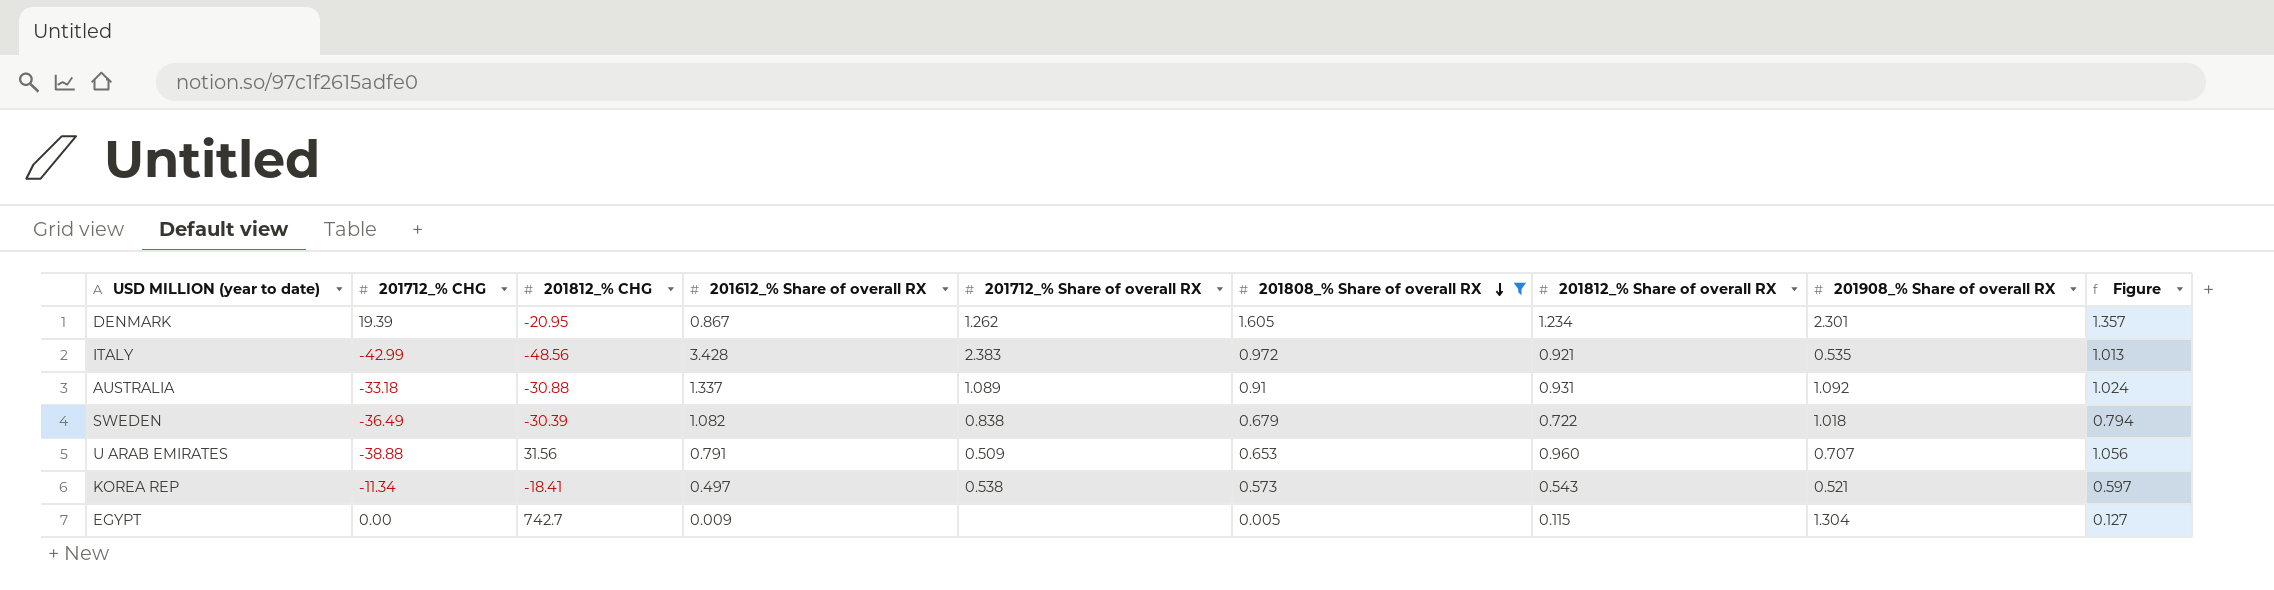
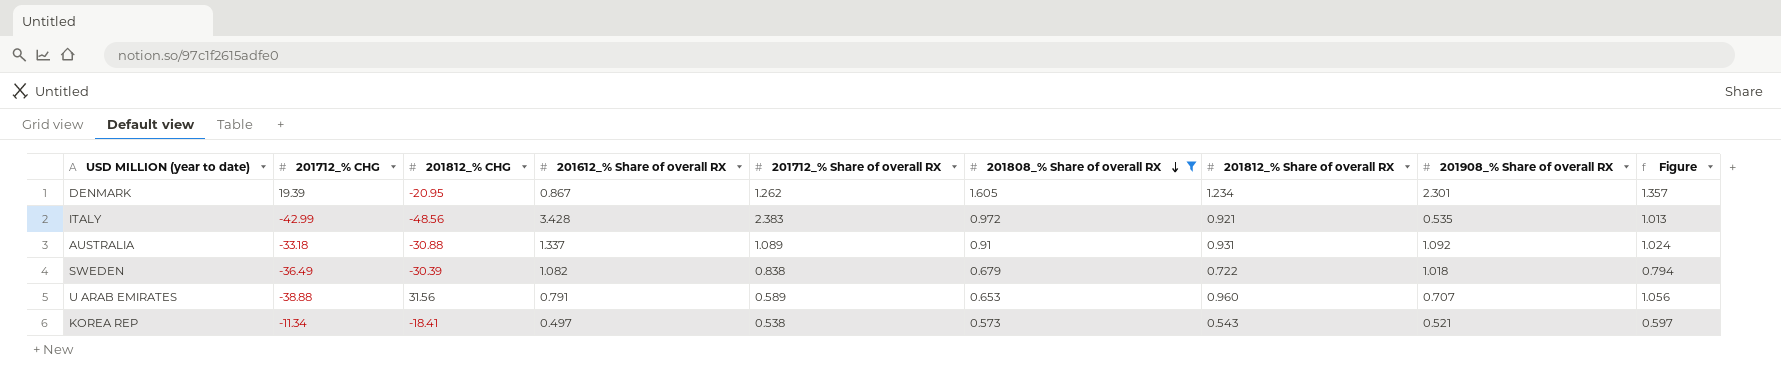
row EGYPT: 0.00 | 742.7 | 0.009 | none | 0.005 | 0.115 | 1.304 | 0.127 -> none
U ARAB EMIRATES | 201712_% Share of overall RX: 0.509 -> 0.589

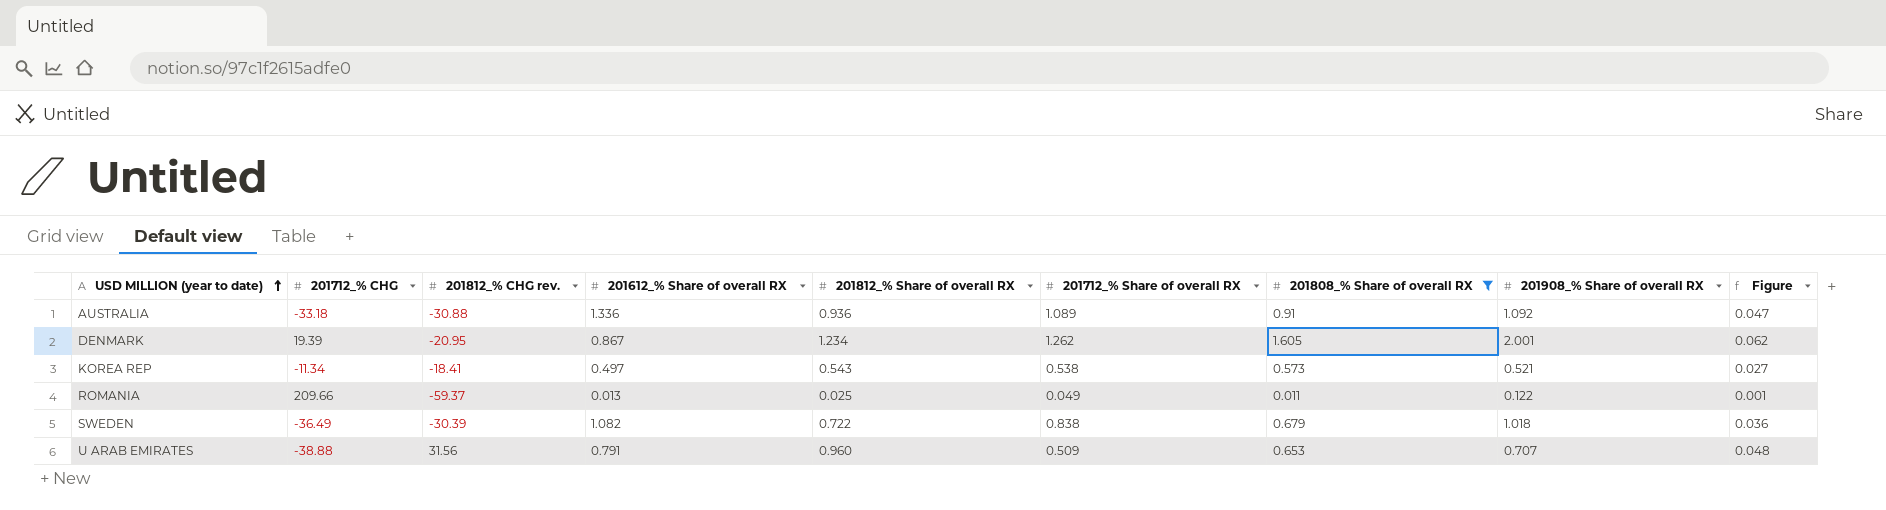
row order: 201808_% Share of overall RX descending -> USD MILLION (year to date) ascending
column name: 201812_% CHG -> 201812_% CHG rev.
column 201812_% Share of overall RX | position: 7 -> 5
column Figure | formula: [201812_% Share of overall RX] * 1.1 -> [201812_% Share of overall RX] * 0.05
row ITALY: -42.99 | -48.56 | 3.428 | 2.383 | 0.972 | 0.921 | 0.535 | 1.013 -> none
AUSTRALIA | 201612_% Share of overall RX: 1.337 -> 1.336
AUSTRALIA | 201812_% Share of overall RX: 0.931 -> 0.936
DENMARK | 201908_% Share of overall RX: 2.301 -> 2.001
row ROMANIA: none -> 209.66 | -59.37 | 0.013 | 0.025 | 0.049 | 0.011 | 0.122 | 0.001
U ARAB EMIRATES | 201712_% Share of overall RX: 0.589 -> 0.509

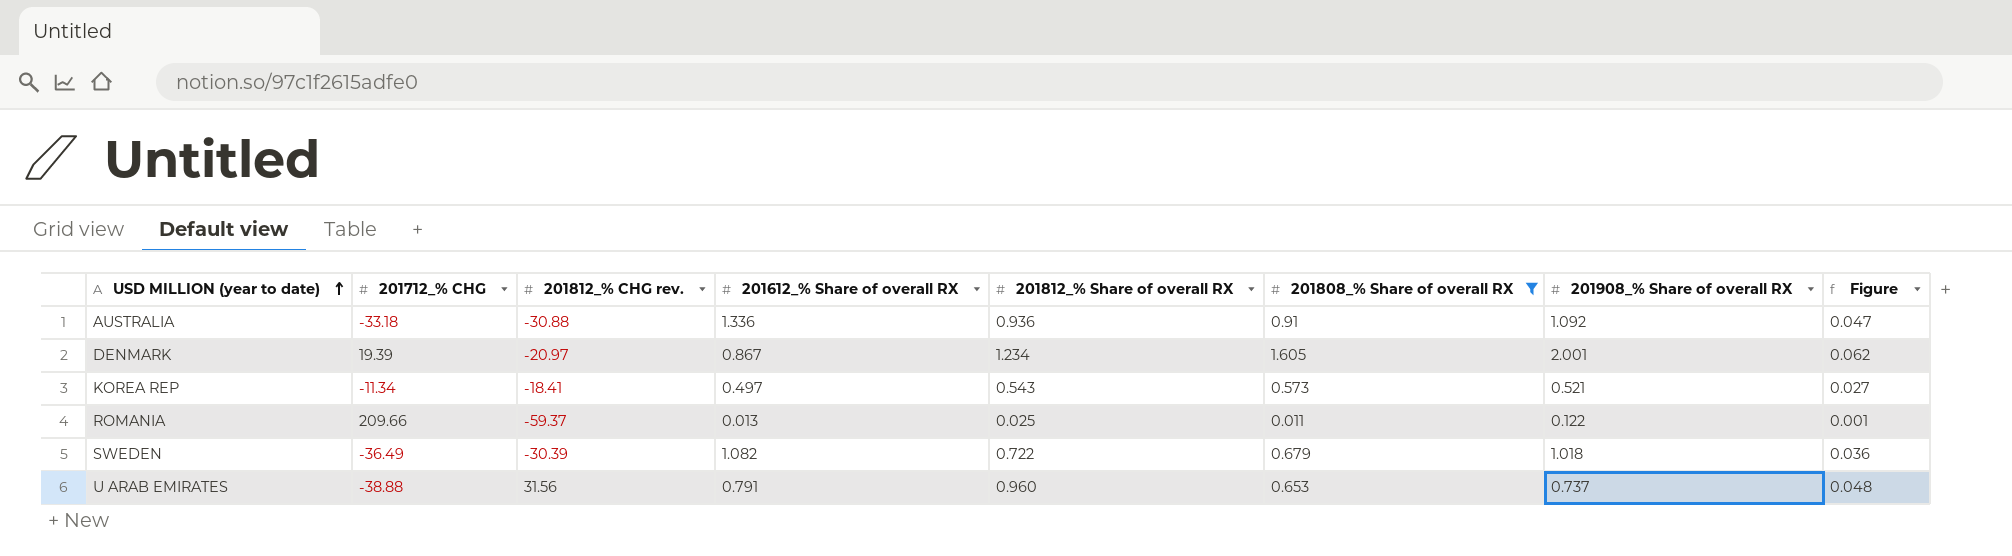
column 201712_% Share of overall RX | position: 6 -> none
DENMARK | 201812_% CHG rev.: -20.95 -> -20.97
U ARAB EMIRATES | 201908_% Share of overall RX: 0.707 -> 0.737

